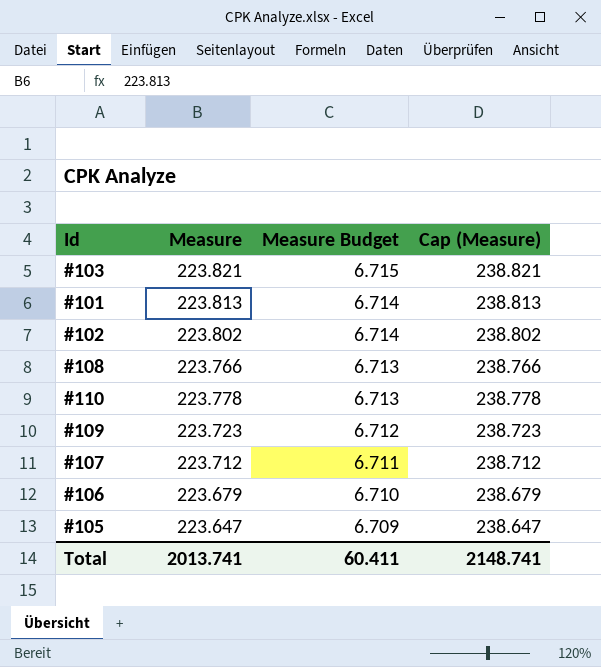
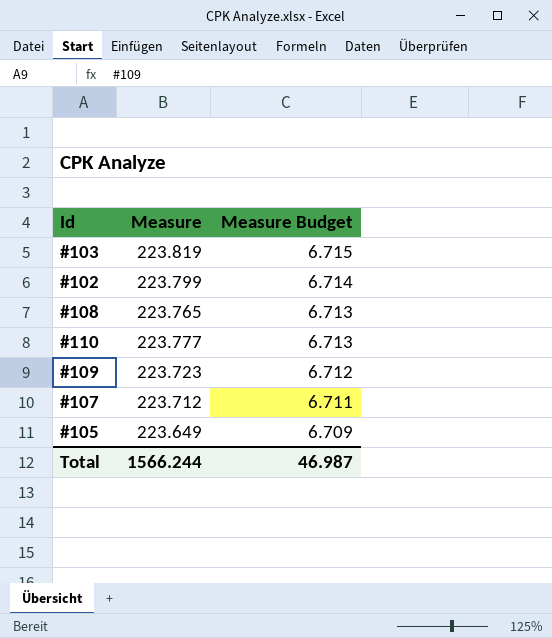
column Cap (Measure) | formula: [Measure] + 15 -> none
row #101: 223.813 | 6.714 | 238.813 -> none
row #106: 223.679 | 6.710 | 238.679 -> none
#103 | Measure: 223.821 -> 223.819
#102 | Measure: 223.802 -> 223.799
#108 | Measure: 223.766 -> 223.765
#110 | Measure: 223.778 -> 223.777
#105 | Measure: 223.647 -> 223.649
Total | Measure: 2013.741 -> 1566.244
Total | Measure Budget: 60.411 -> 46.987

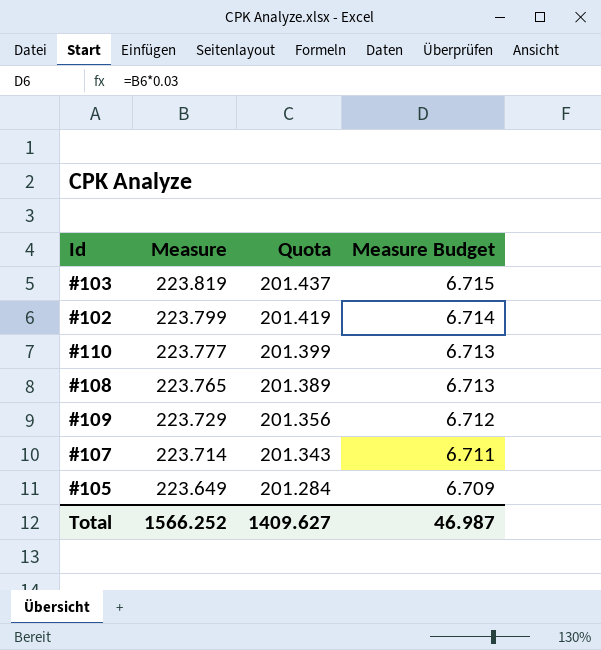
row order: Measure Budget descending -> Measure descending
column Quota | formula: none -> [Measure] * 0.9
#109 | Measure: 223.723 -> 223.729
#107 | Measure: 223.712 -> 223.714
Total | Measure: 1566.244 -> 1566.252

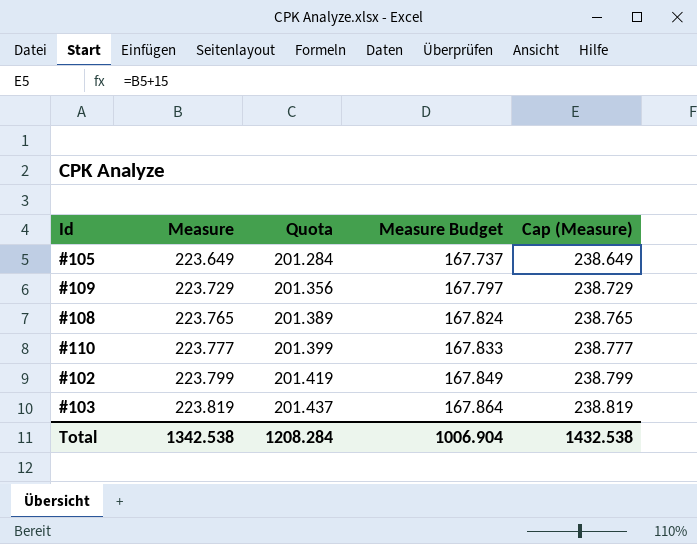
row order: Measure descending -> Measure ascending
column Measure Budget | formula: [Measure] * 0.03 -> [Measure] * 0.75
column Cap (Measure) | formula: none -> [Measure] + 15
row #107: 223.714 | 201.343 | 6.711 -> none
Total | Measure: 1566.252 -> 1342.538
Total | Quota: 1409.627 -> 1208.284
Total | Measure Budget: 46.987 -> 1006.904

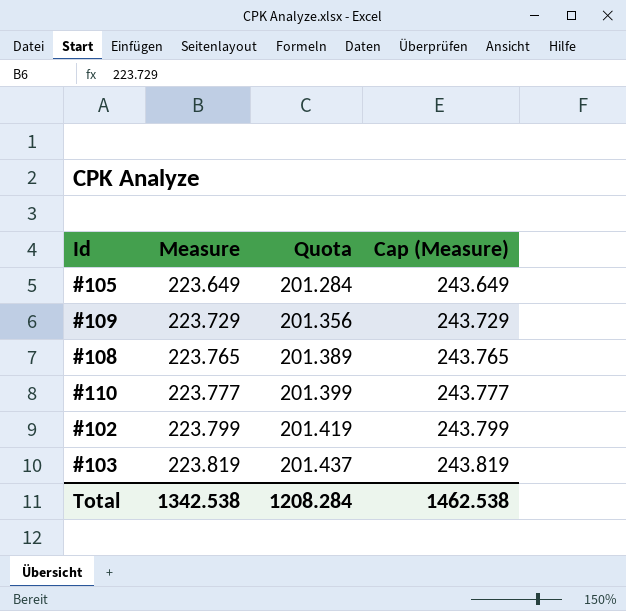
column Measure Budget | formula: [Measure] * 0.75 -> none
column Cap (Measure) | formula: [Measure] + 15 -> [Measure] + 20
Total | Cap (Measure): 1432.538 -> 1462.538

